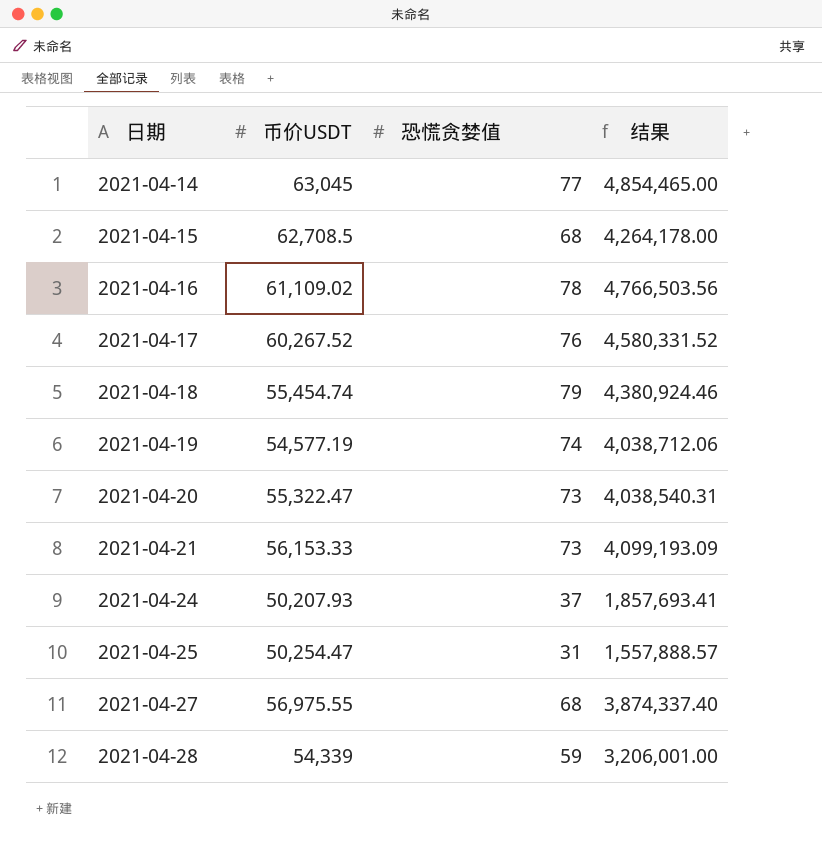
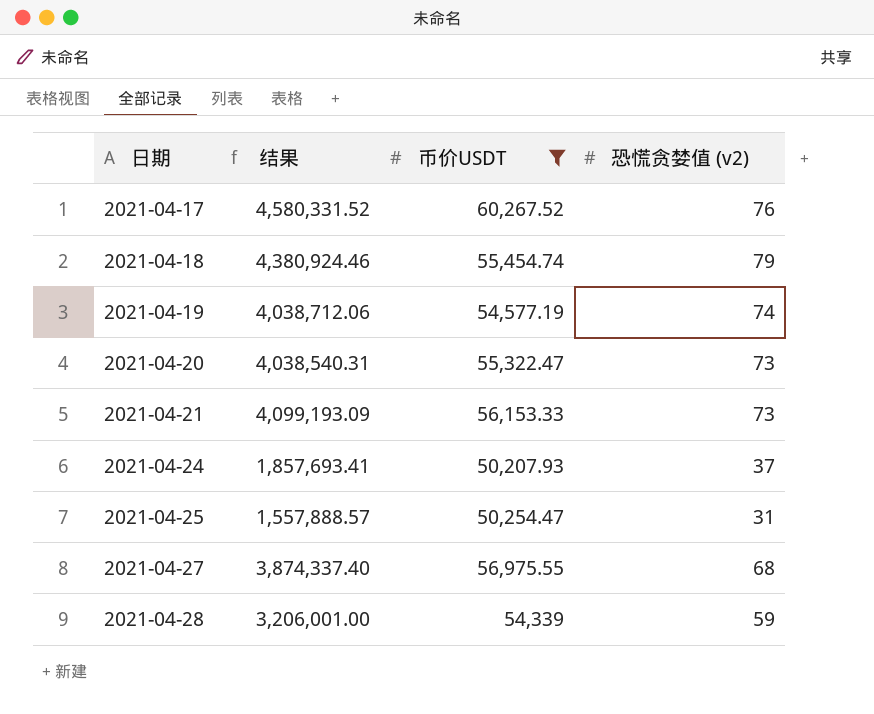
filter: none -> 币价USDT <= 60,267.52
column 结果 | position: 4 -> 2
column name: 恐慌贪婪值 -> 恐慌贪婪值 (v2)

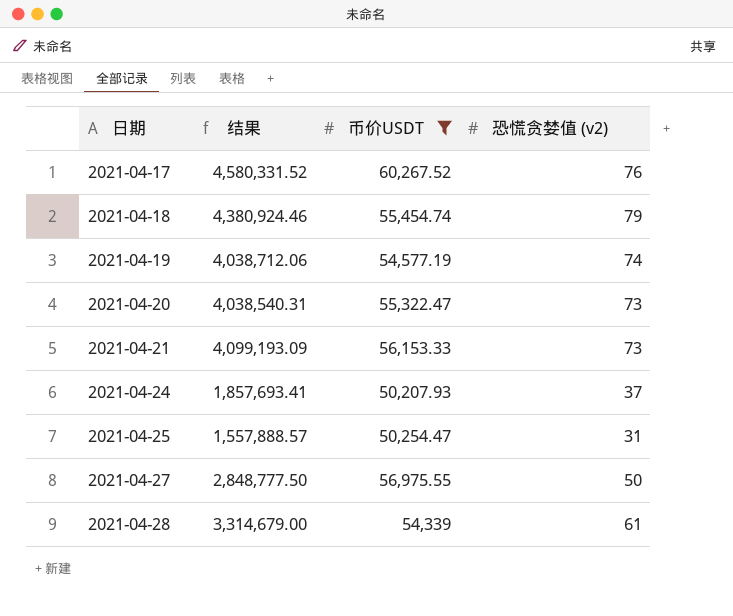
2021-04-27 | 结果: 3,874,337.40 -> 2,848,777.50
2021-04-27 | 恐慌贪婪值 (v2): 68 -> 50
2021-04-28 | 结果: 3,206,001.00 -> 3,314,679.00
2021-04-28 | 恐慌贪婪值 (v2): 59 -> 61

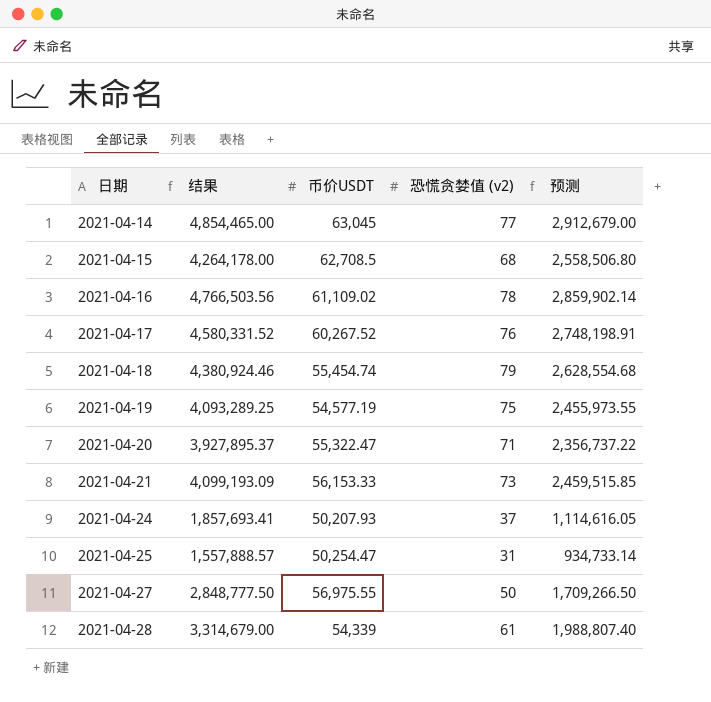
filter: 币价USDT <= 60,267.52 -> none
column 预测 | formula: none -> [结果] * 0.6
2021-04-19 | 结果: 4,038,712.06 -> 4,093,289.25
2021-04-19 | 恐慌贪婪值 (v2): 74 -> 75
2021-04-20 | 结果: 4,038,540.31 -> 3,927,895.37
2021-04-20 | 恐慌贪婪值 (v2): 73 -> 71

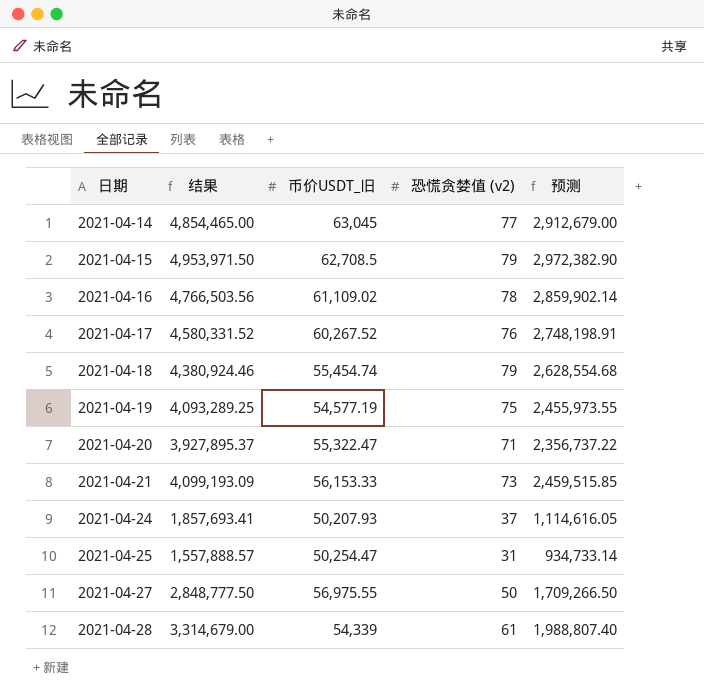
column name: 币价USDT -> 币价USDT_旧
2021-04-15 | 结果: 4,264,178.00 -> 4,953,971.50
2021-04-15 | 恐慌贪婪值 (v2): 68 -> 79
2021-04-15 | 预测: 2,558,506.80 -> 2,972,382.90

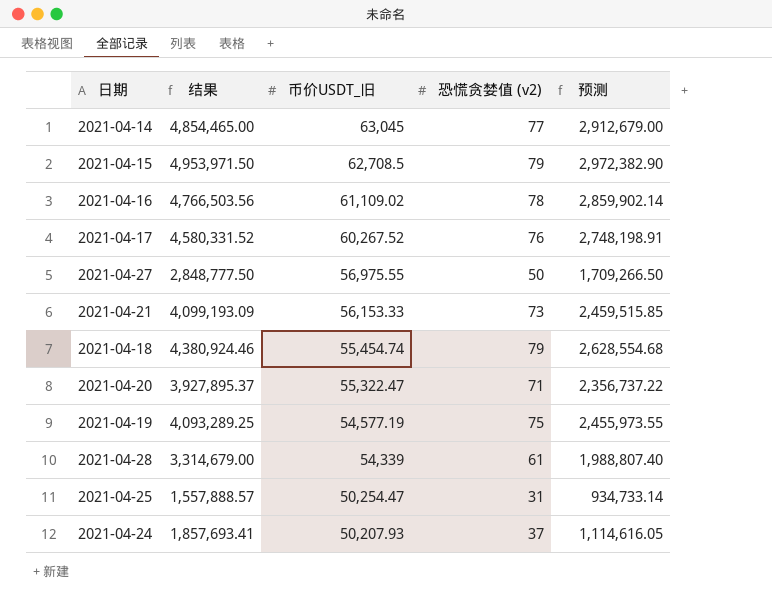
row order: 日期 ascending -> 币价USDT_旧 descending

